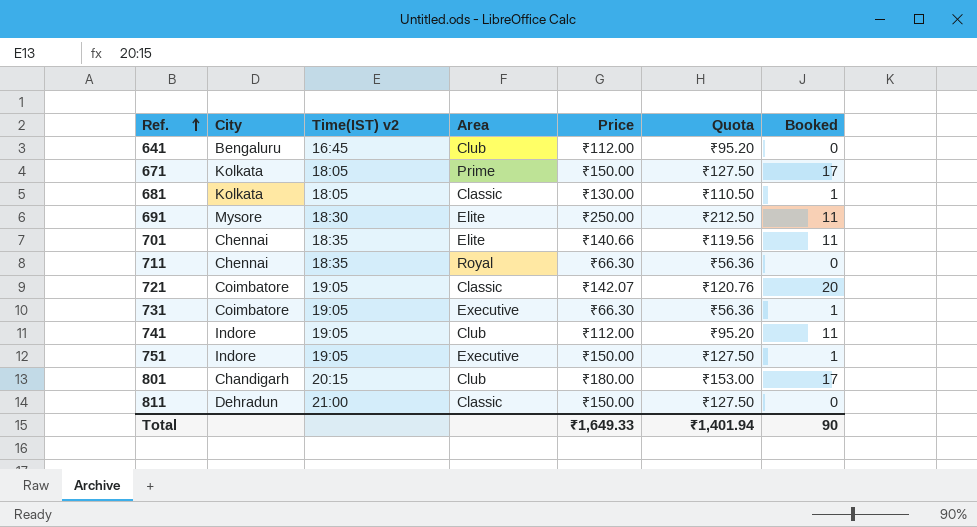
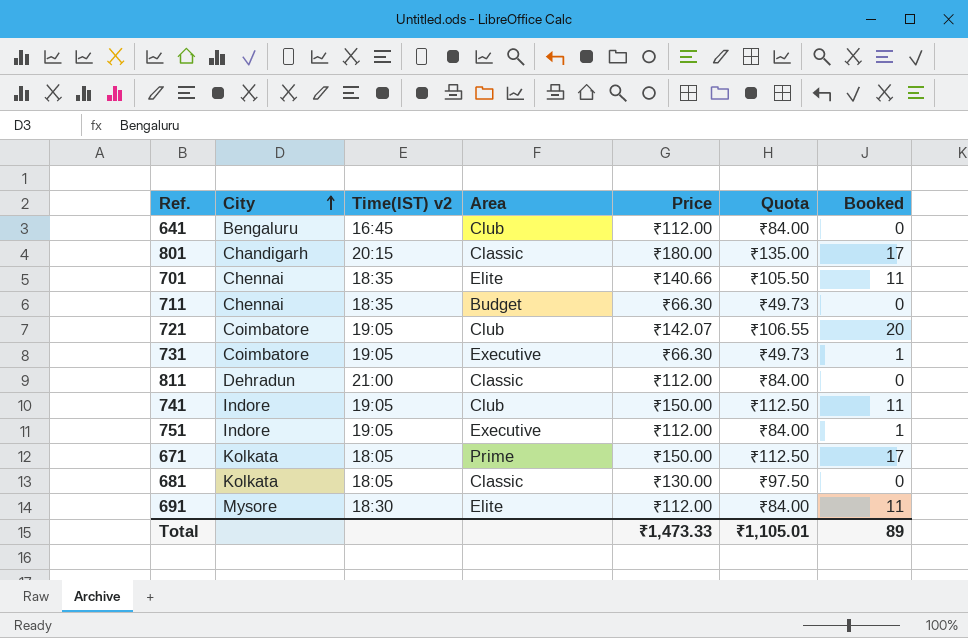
row order: Ref. ascending -> City ascending
column Quota | formula: [Price] * 0.85 -> [Price] * 0.75
801 | Area: Club -> Classic
711 | Area: Royal -> Budget
721 | Area: Classic -> Club
811 | Price: ₹150.00 -> ₹112.00
741 | Price: ₹112.00 -> ₹150.00
751 | Price: ₹150.00 -> ₹112.00
681 | Booked: 1 -> 0
691 | Price: ₹250.00 -> ₹112.00
Total | Price: ₹1,649.33 -> ₹1,473.33
Total | Quota: ₹1,401.94 -> ₹1,105.01
Total | Booked: 90 -> 89

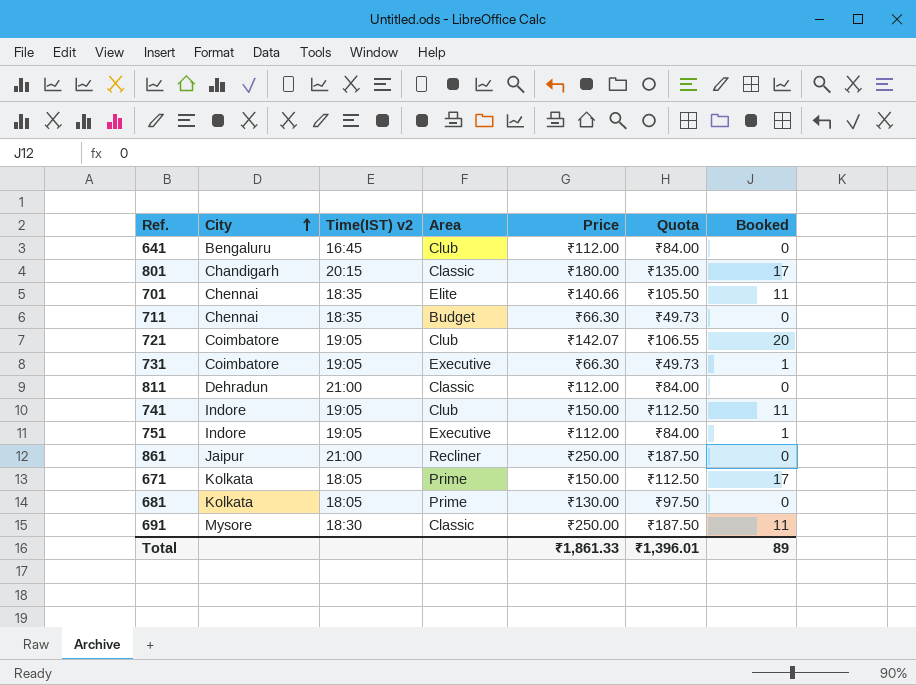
row 861: none -> Jaipur | 21:00 | Recliner | ₹250.00 | ₹187.50 | 0
681 | Area: Classic -> Prime
691 | Area: Elite -> Classic
691 | Price: ₹112.00 -> ₹250.00
691 | Quota: ₹84.00 -> ₹187.50
Total | Price: ₹1,473.33 -> ₹1,861.33
Total | Quota: ₹1,105.01 -> ₹1,396.01

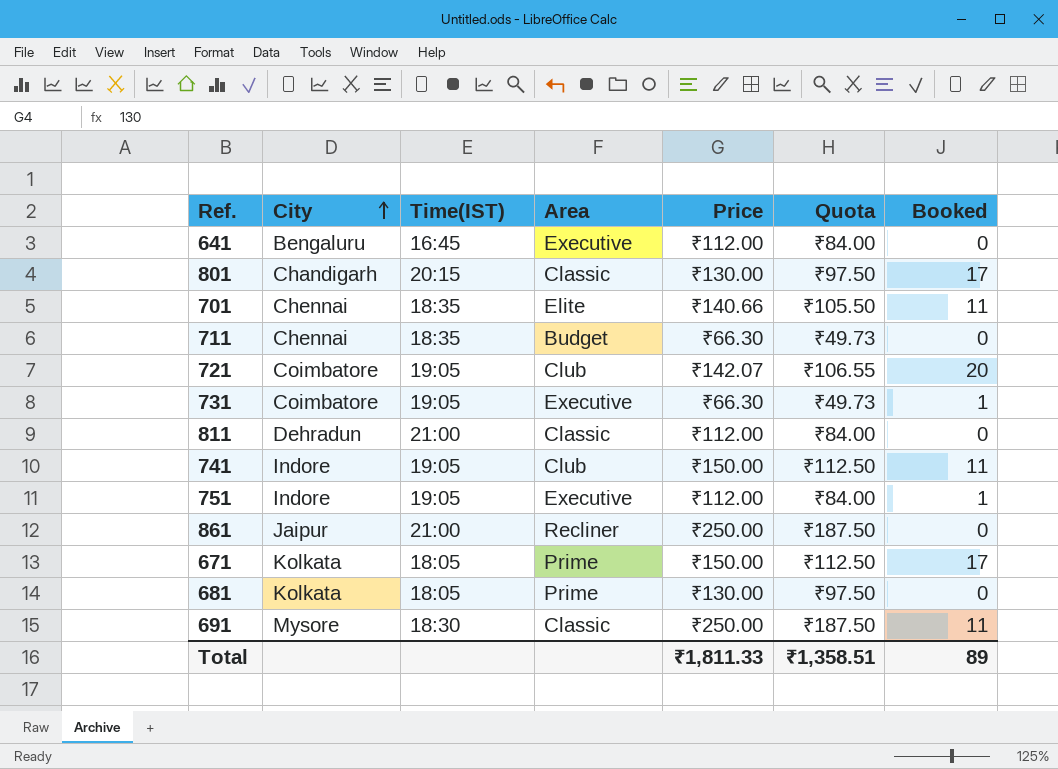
column name: Time(IST) v2 -> Time(IST)
641 | Area: Club -> Executive
801 | Price: ₹180.00 -> ₹130.00
801 | Quota: ₹135.00 -> ₹97.50
Total | Price: ₹1,861.33 -> ₹1,811.33
Total | Quota: ₹1,396.01 -> ₹1,358.51

